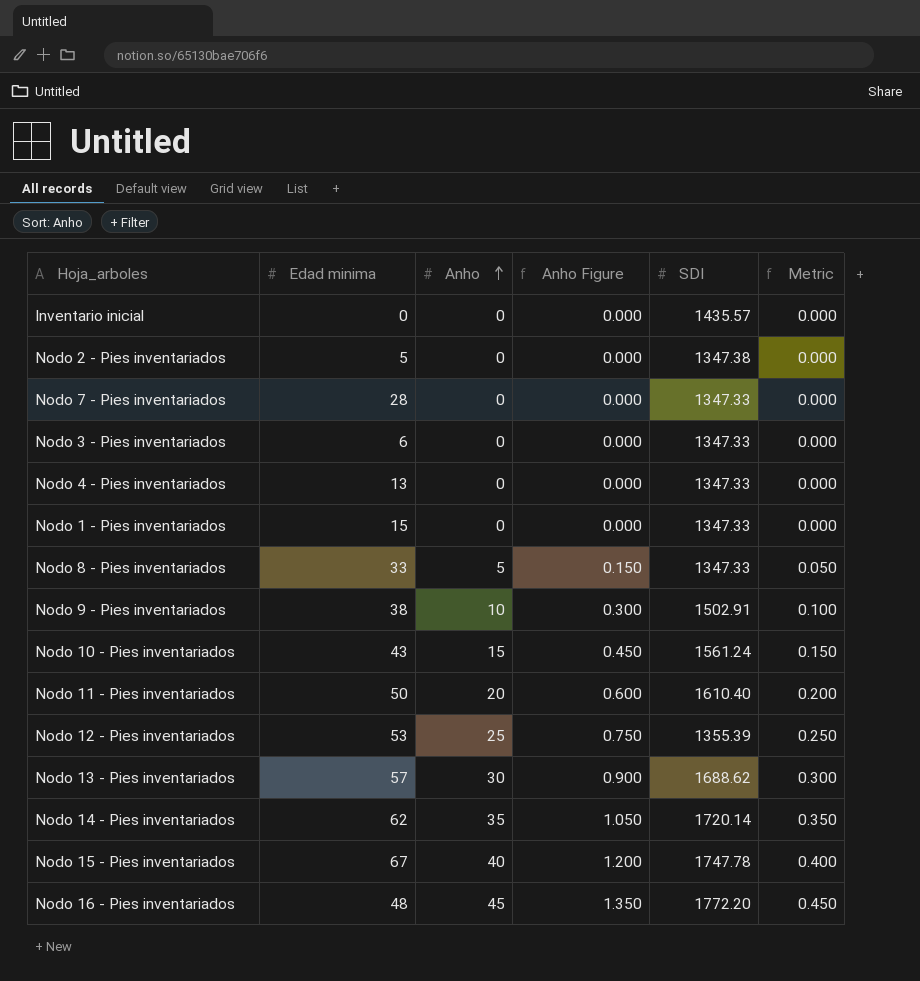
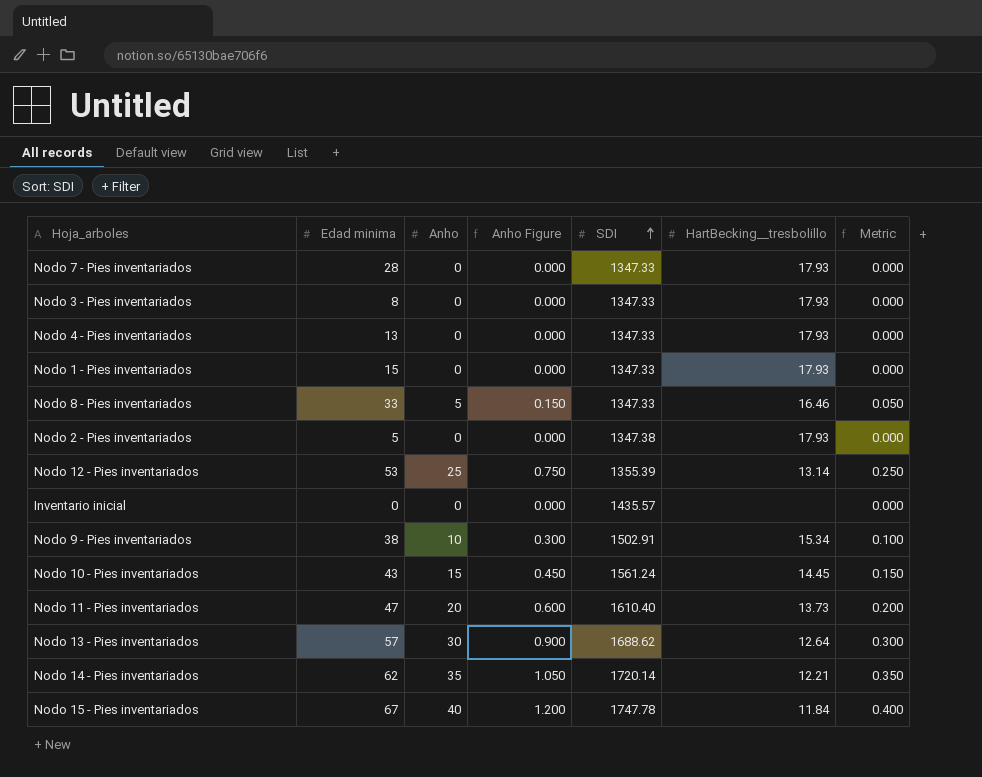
row order: Anho ascending -> SDI ascending
column HartBecking__tresbolillo | position: none -> 6
row Nodo 16 - Pies inventariados: 48 | 45 | 1.350 | 1772.20 | 0.450 -> none
Nodo 3 - Pies inventariados | Edad minima: 6 -> 8
Nodo 11 - Pies inventariados | Edad minima: 50 -> 47

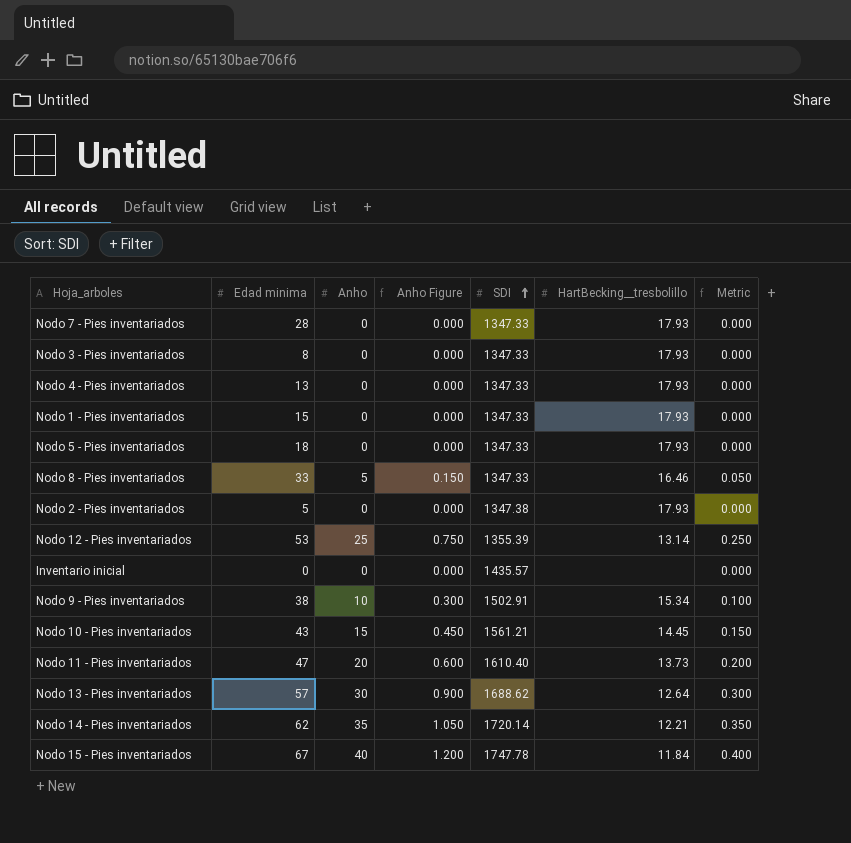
row Nodo 5 - Pies inventariados: none -> 18 | 0 | 0.000 | 1347.33 | 17.93 | 0.000
Nodo 10 - Pies inventariados | SDI: 1561.24 -> 1561.21

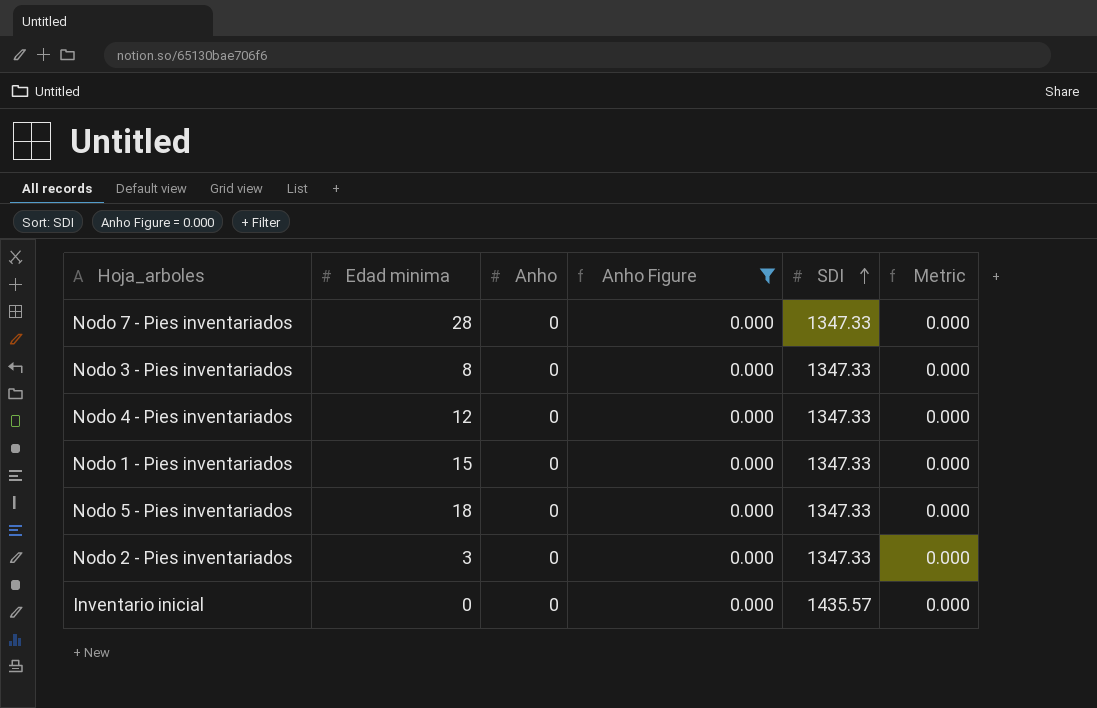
filter: none -> Anho Figure = 0.000
column HartBecking__tresbolillo | position: 6 -> none
Nodo 4 - Pies inventariados | Edad minima: 13 -> 12
Nodo 2 - Pies inventariados | Edad minima: 5 -> 3
Nodo 2 - Pies inventariados | SDI: 1347.38 -> 1347.33

